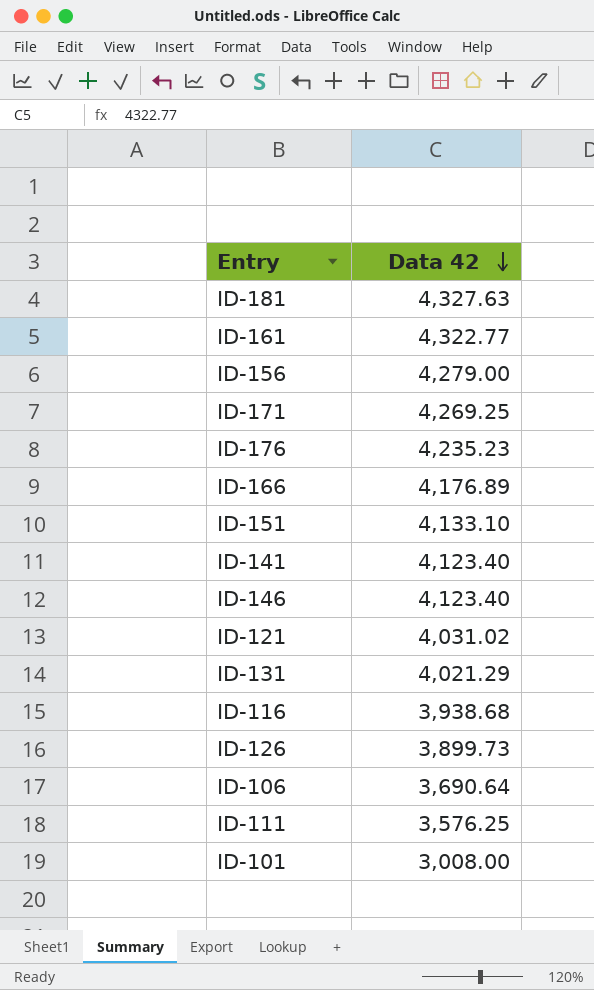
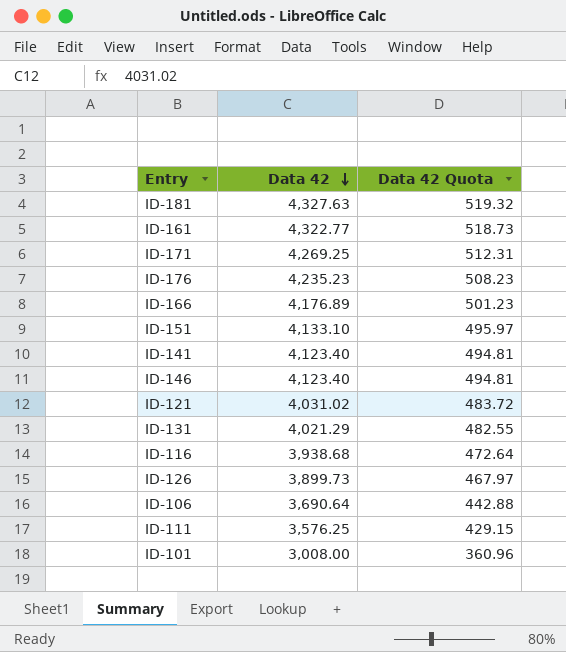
column Data 42 Quota | formula: none -> [Data 42] * 0.12
row ID-156: 4,279.00 -> none

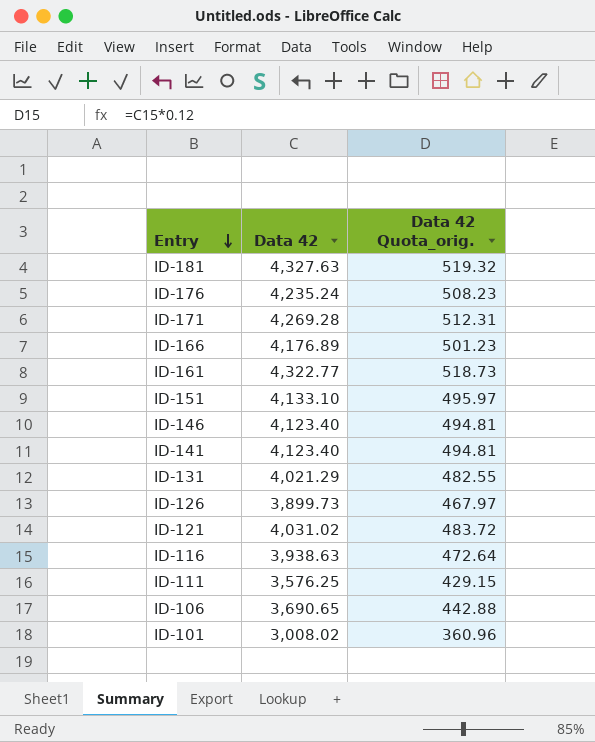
row order: Data 42 descending -> Entry descending
column name: Data 42 Quota -> Data 42 Quota_orig.
ID-176 | Data 42: 4,235.23 -> 4,235.24
ID-171 | Data 42: 4,269.25 -> 4,269.28
ID-116 | Data 42: 3,938.68 -> 3,938.63
ID-106 | Data 42: 3,690.64 -> 3,690.65
ID-101 | Data 42: 3,008.00 -> 3,008.02

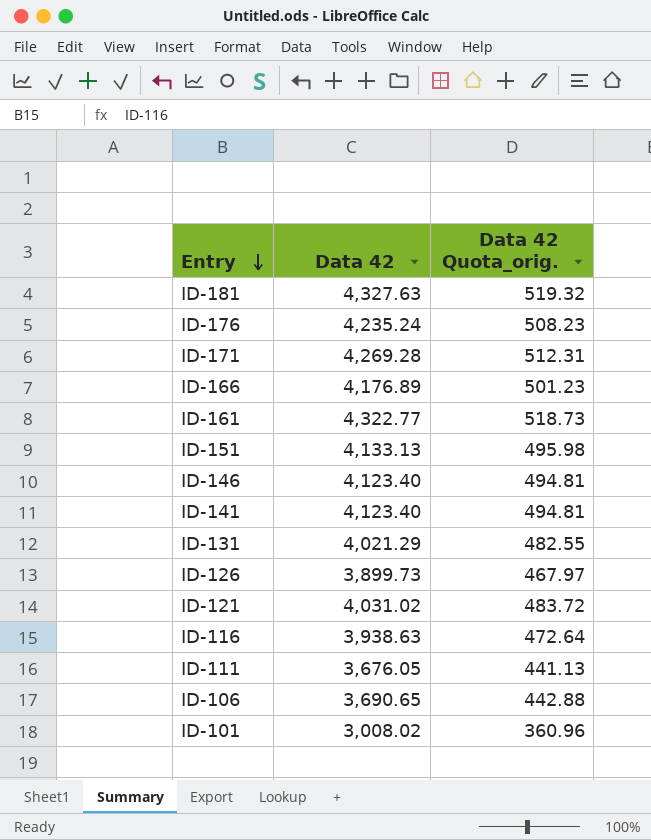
ID-151 | Data 42: 4,133.10 -> 4,133.13
ID-151 | Data 42 Quota_orig.: 495.97 -> 495.98
ID-111 | Data 42: 3,576.25 -> 3,676.05
ID-111 | Data 42 Quota_orig.: 429.15 -> 441.13

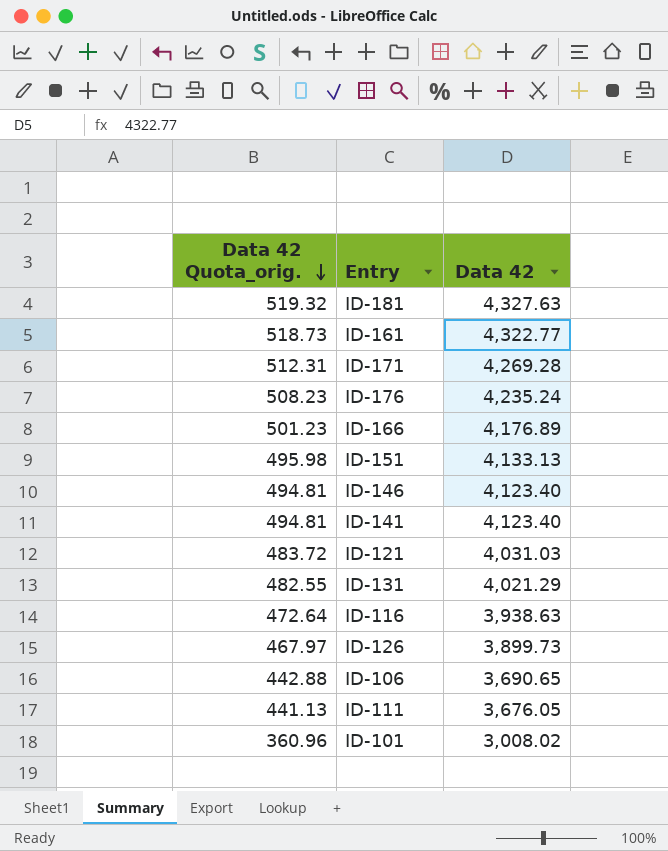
row order: Entry descending -> Data 42 Quota_orig. descending
column Data 42 Quota_orig. | position: 3 -> 1
ID-121 | Data 42: 4,031.02 -> 4,031.03

